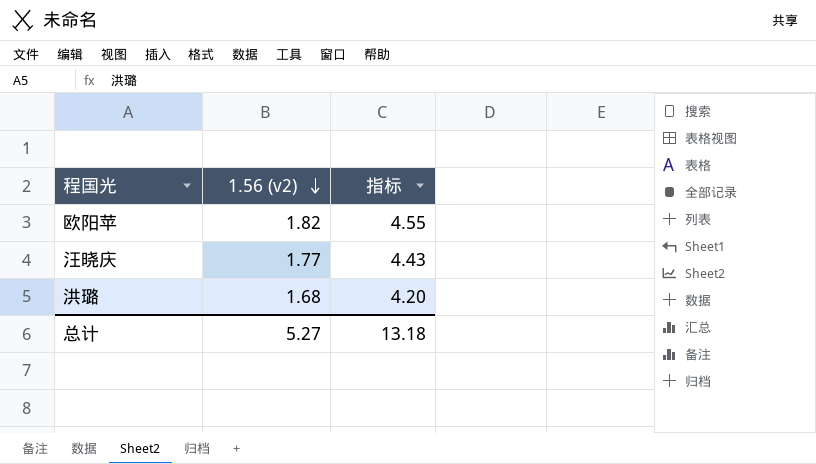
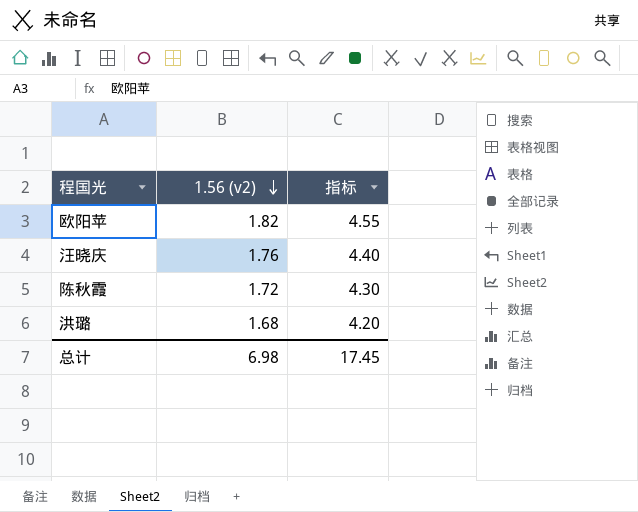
汪晓庆 | 1.56 (v2): 1.77 -> 1.76
汪晓庆 | 指标: 4.43 -> 4.40
row 陈秋霞: none -> 1.72 | 4.30
总计 | 1.56 (v2): 5.27 -> 6.98
总计 | 指标: 13.18 -> 17.45

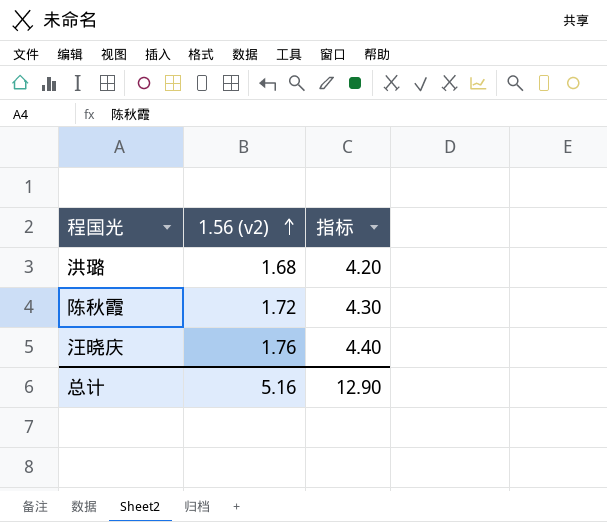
row order: 1.56 (v2) descending -> 1.56 (v2) ascending
row 欧阳苹: 1.82 | 4.55 -> none
总计 | 1.56 (v2): 6.98 -> 5.16
总计 | 指标: 17.45 -> 12.90

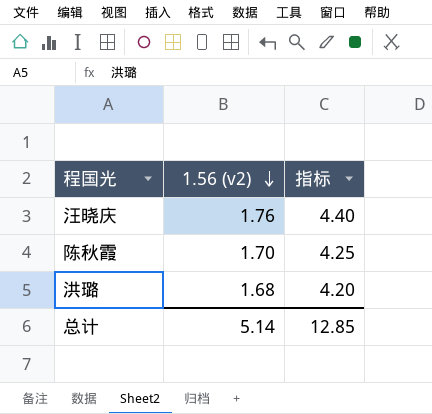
row order: 1.56 (v2) ascending -> 1.56 (v2) descending
陈秋霞 | 1.56 (v2): 1.72 -> 1.70
陈秋霞 | 指标: 4.30 -> 4.25
总计 | 1.56 (v2): 5.16 -> 5.14
总计 | 指标: 12.90 -> 12.85

